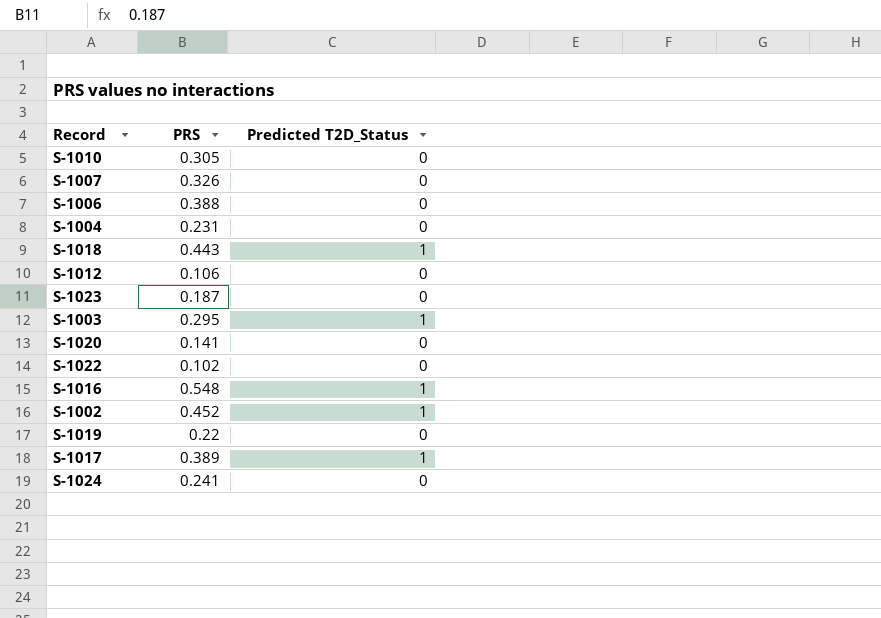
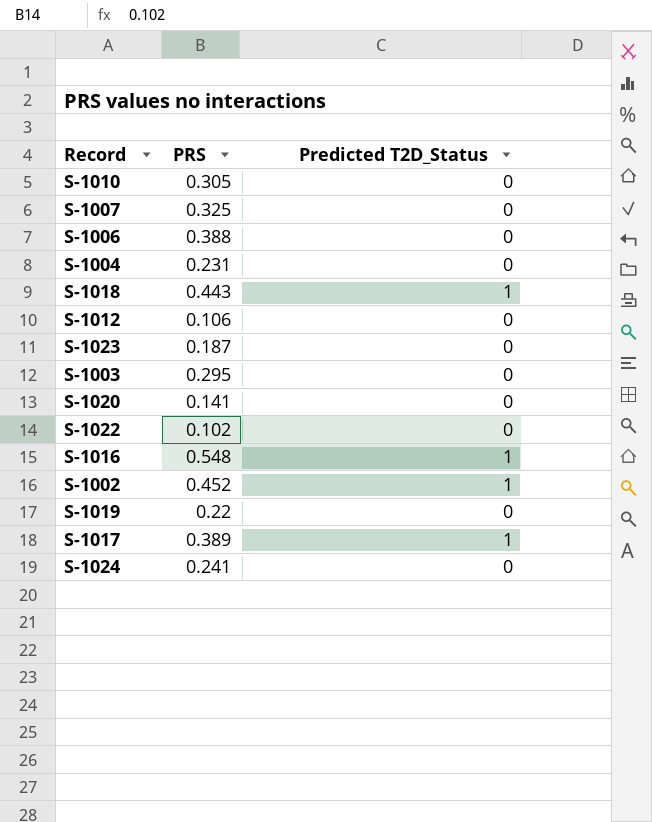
S-1007 | PRS: 0.326 -> 0.325
S-1003 | Predicted T2D_Status: 1 -> 0

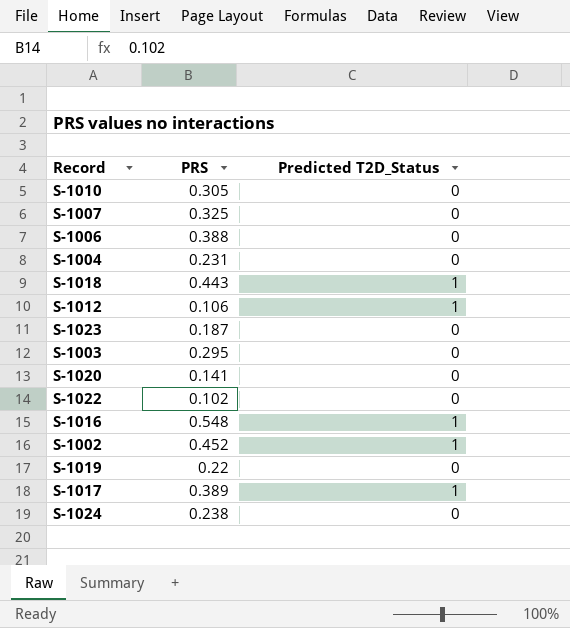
S-1012 | Predicted T2D_Status: 0 -> 1
S-1024 | PRS: 0.241 -> 0.238

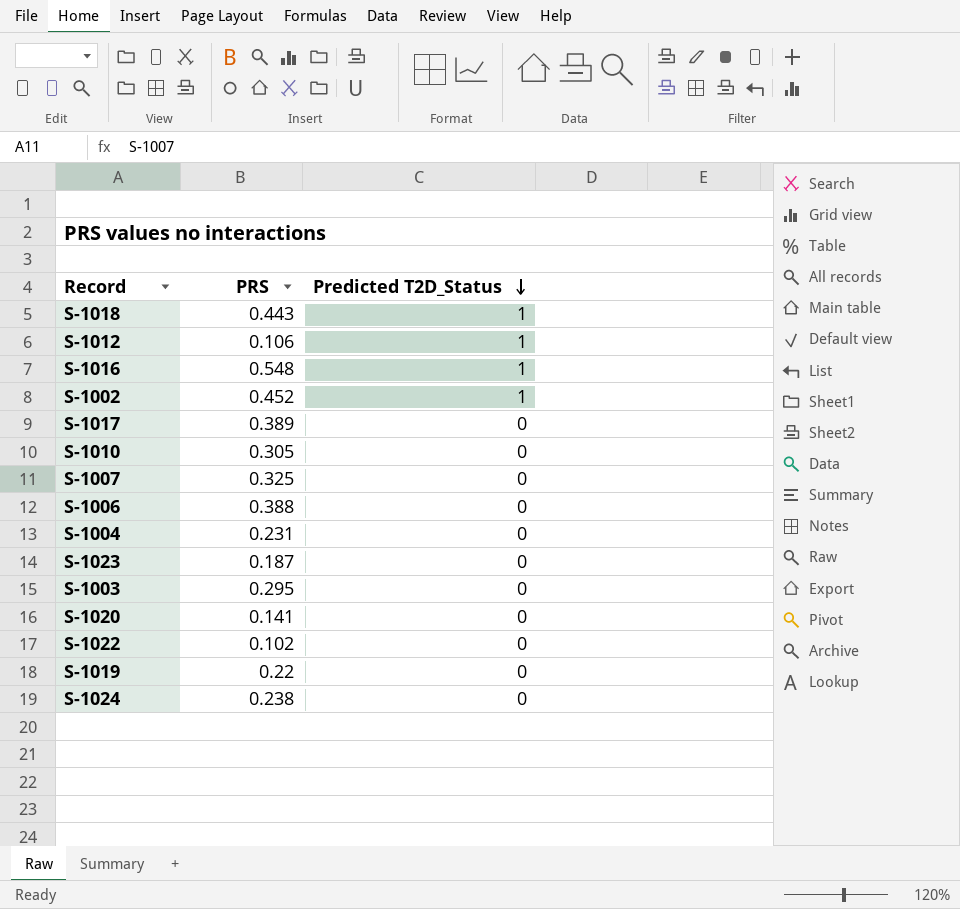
row order: none -> Predicted T2D_Status descending
S-1017 | Predicted T2D_Status: 1 -> 0

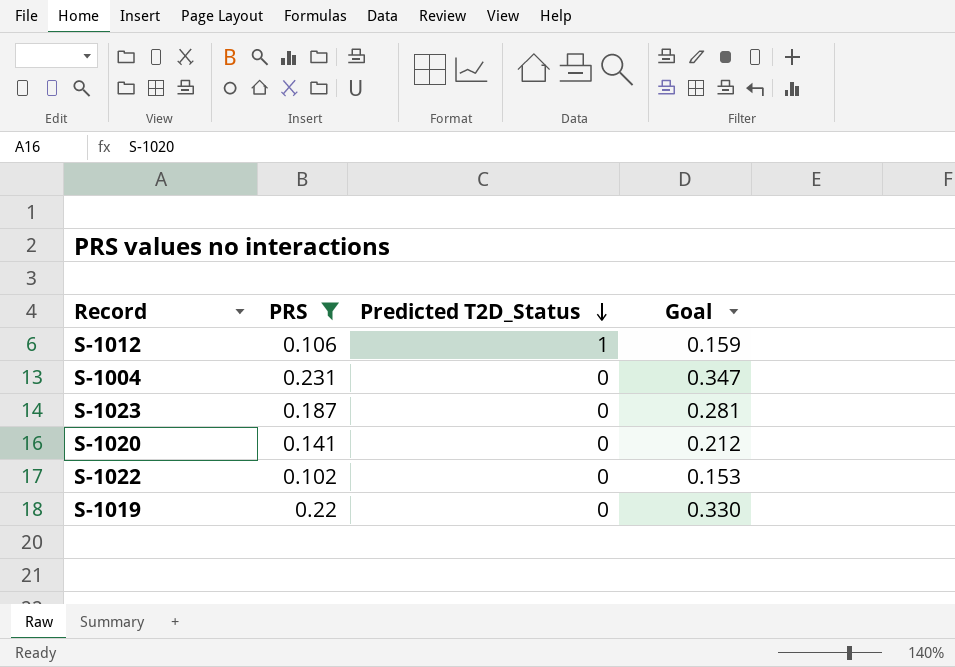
filter: none -> PRS <= 0.231
column Goal | formula: none -> [PRS] * 1.5

